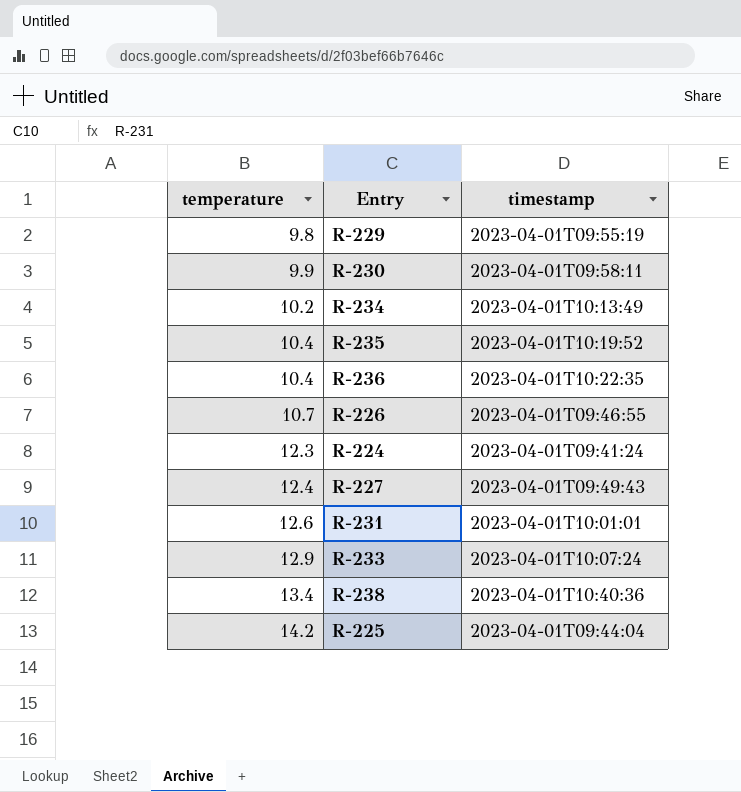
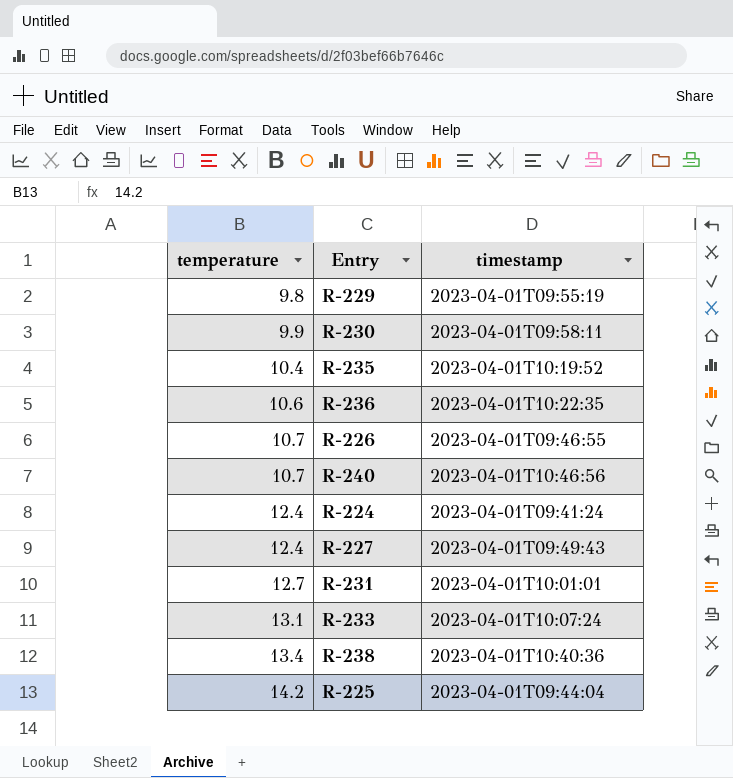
row R-234: 10.2 | 2023-04-01T10:13:49 -> none
R-236 | temperature: 10.4 -> 10.6
row R-240: none -> 10.7 | 2023-04-01T10:46:56
R-224 | temperature: 12.3 -> 12.4
R-231 | temperature: 12.6 -> 12.7
R-233 | temperature: 12.9 -> 13.1

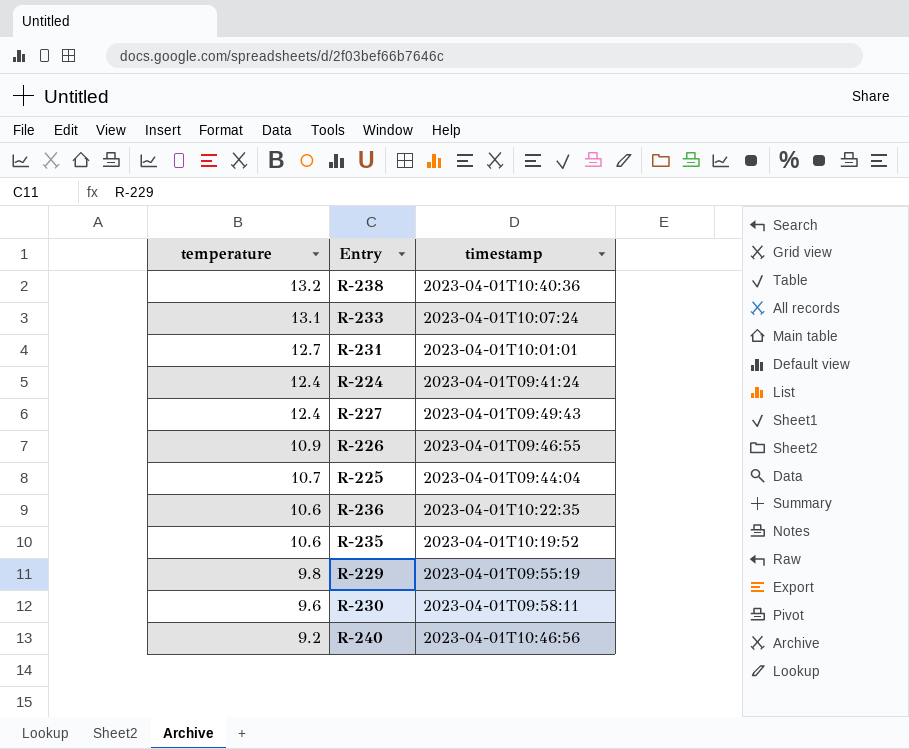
row order: temperature ascending -> temperature descending
R-238 | temperature: 13.4 -> 13.2
R-226 | temperature: 10.7 -> 10.9
R-225 | temperature: 14.2 -> 10.7
R-235 | temperature: 10.4 -> 10.6
R-230 | temperature: 9.9 -> 9.6
R-240 | temperature: 10.7 -> 9.2

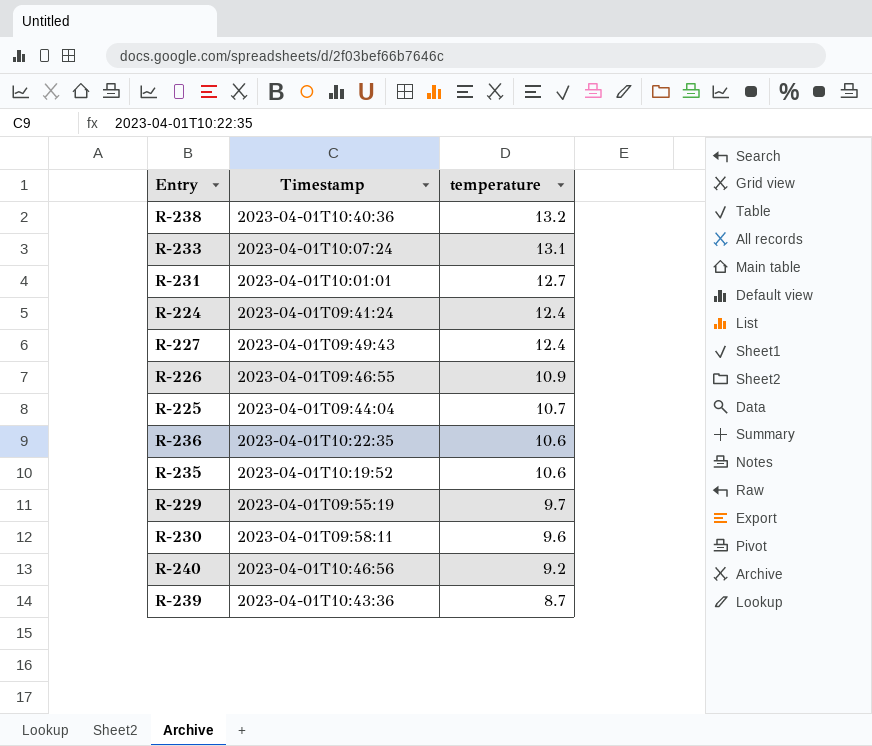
column name: timestamp -> Timestamp
column temperature | position: 1 -> 3
R-229 | temperature: 9.8 -> 9.7
row R-239: none -> 2023-04-01T10:43:36 | 8.7

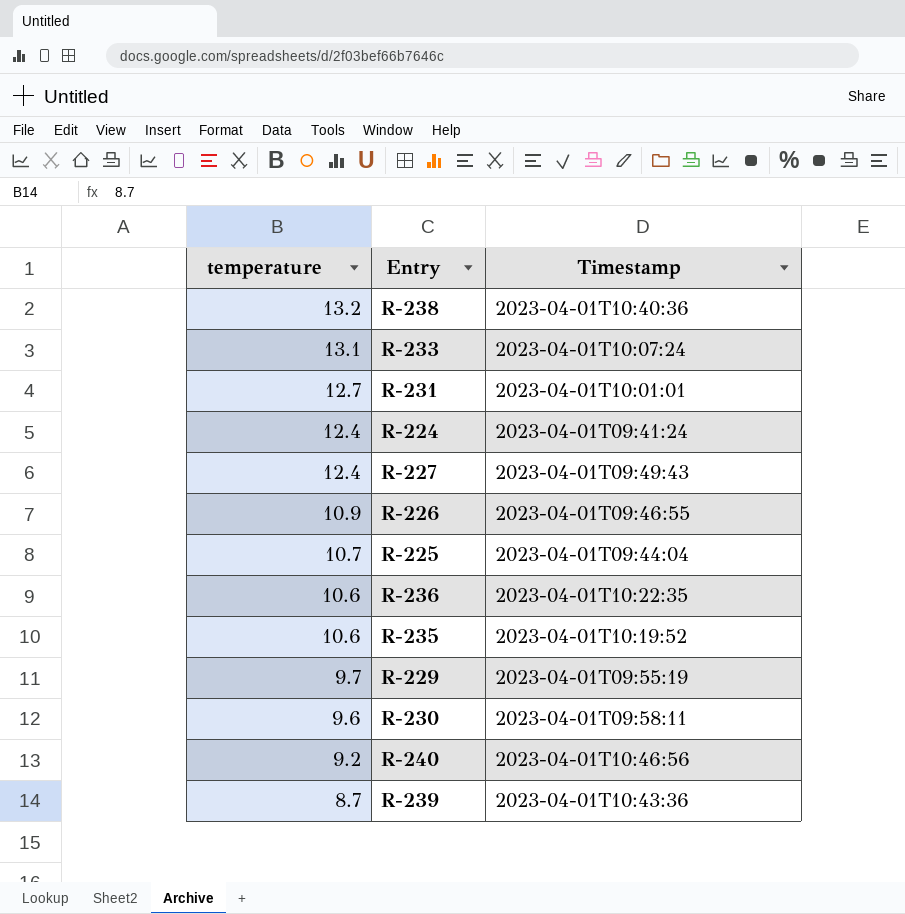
column temperature | position: 3 -> 1

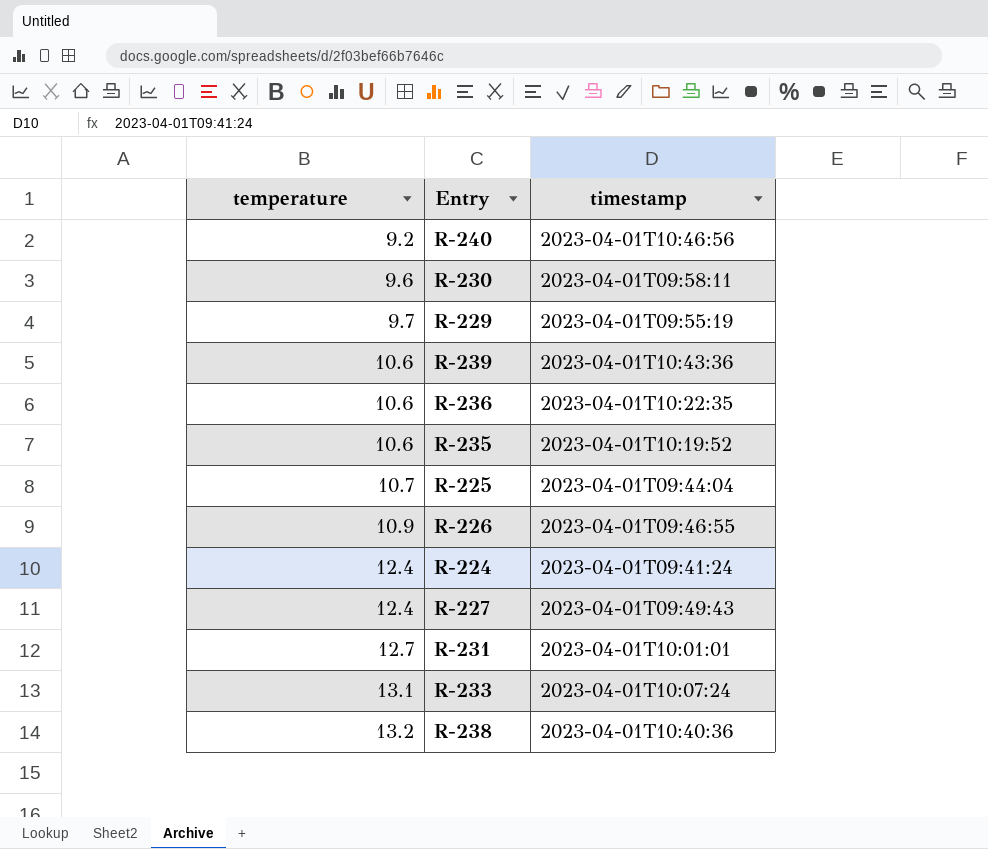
row order: temperature descending -> temperature ascending
column name: Timestamp -> timestamp
R-239 | temperature: 8.7 -> 10.6

